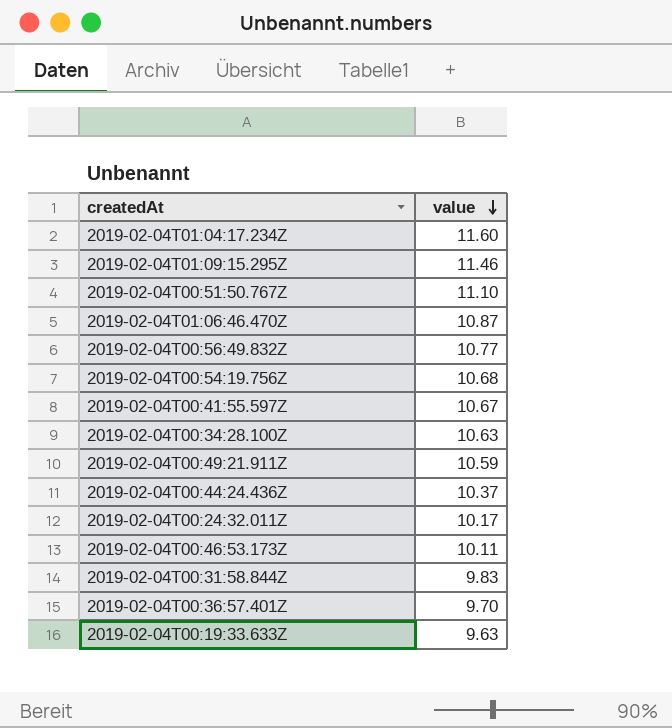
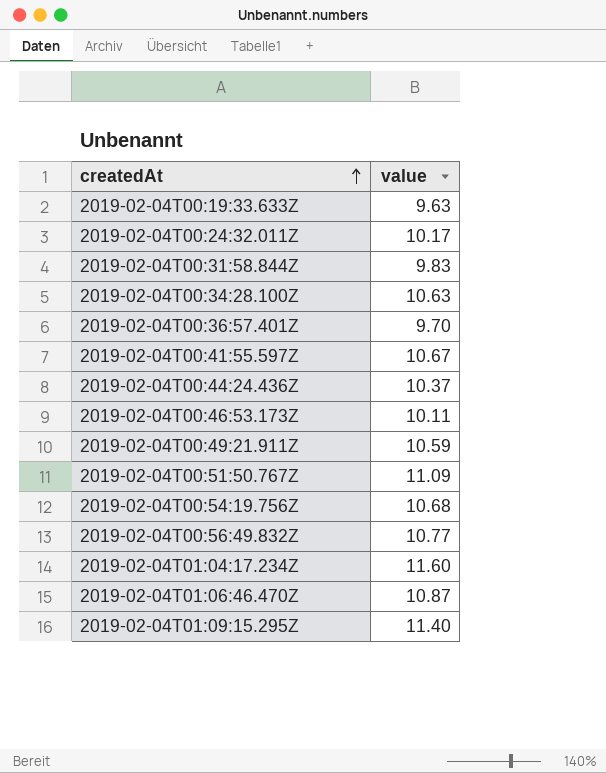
row order: value descending -> createdAt ascending
2019-02-04T00:51:50.767Z | value: 11.10 -> 11.09
2019-02-04T01:09:15.295Z | value: 11.46 -> 11.40

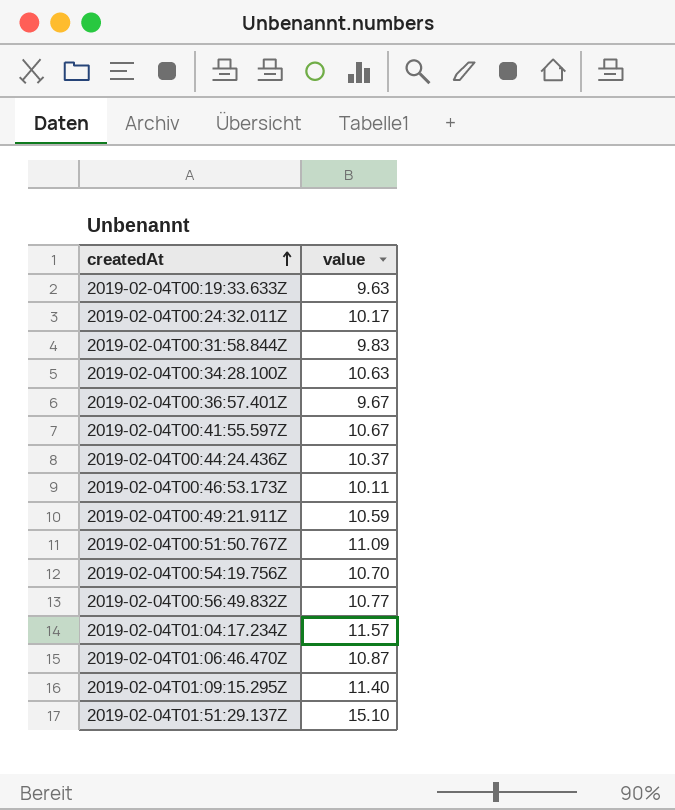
2019-02-04T00:36:57.401Z | value: 9.70 -> 9.67
2019-02-04T00:54:19.756Z | value: 10.68 -> 10.70
2019-02-04T01:04:17.234Z | value: 11.60 -> 11.57
row 2019-02-04T01:51:29.137Z: none -> 15.10

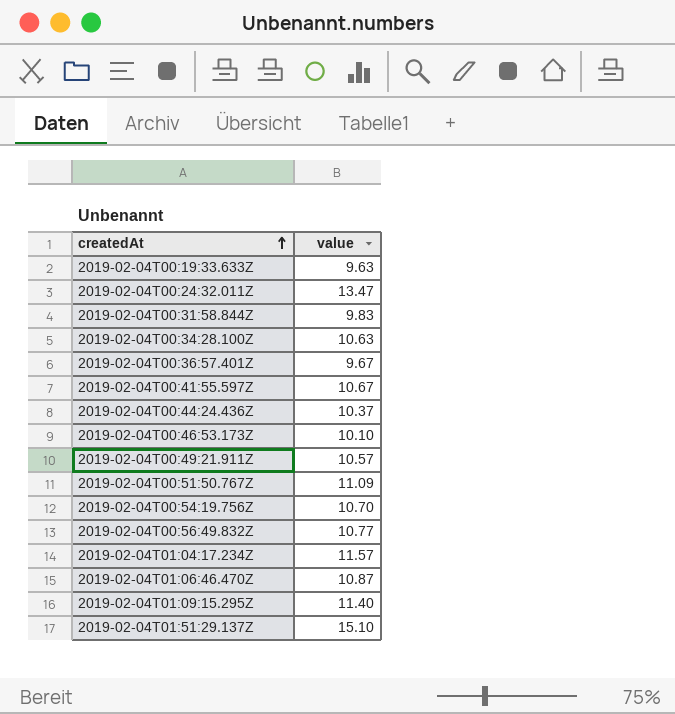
2019-02-04T00:24:32.011Z | value: 10.17 -> 13.47
2019-02-04T00:46:53.173Z | value: 10.11 -> 10.10
2019-02-04T00:49:21.911Z | value: 10.59 -> 10.57

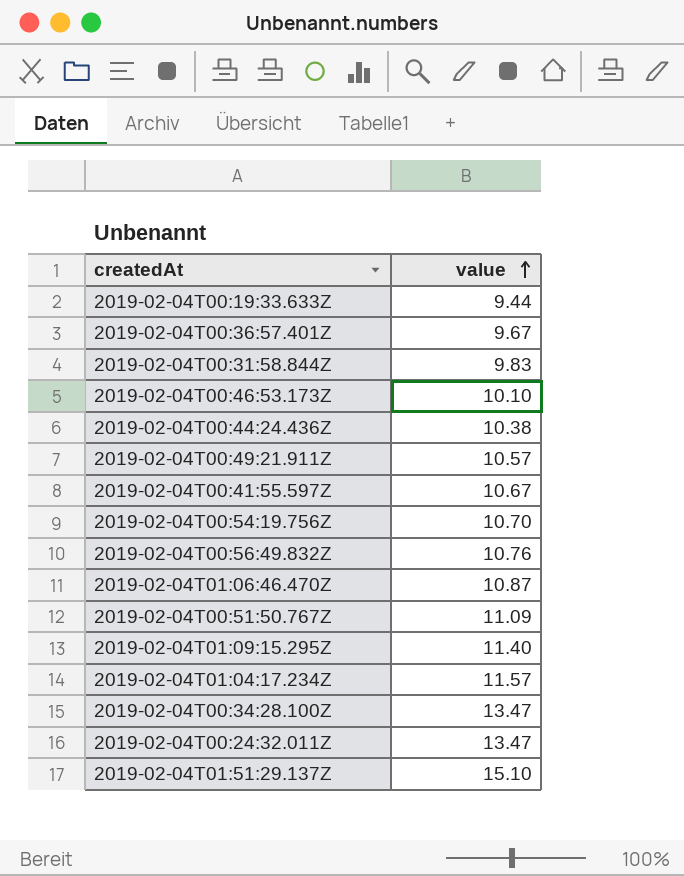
row order: createdAt ascending -> value ascending
2019-02-04T00:19:33.633Z | value: 9.63 -> 9.44
2019-02-04T00:44:24.436Z | value: 10.37 -> 10.38
2019-02-04T00:56:49.832Z | value: 10.77 -> 10.76
2019-02-04T00:34:28.100Z | value: 10.63 -> 13.47

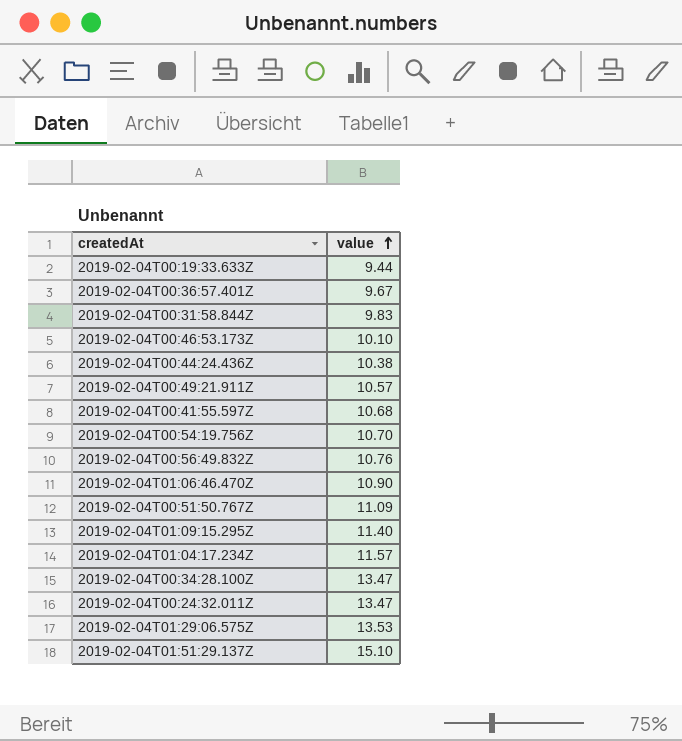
2019-02-04T00:41:55.597Z | value: 10.67 -> 10.68
2019-02-04T01:06:46.470Z | value: 10.87 -> 10.90
row 2019-02-04T01:29:06.575Z: none -> 13.53

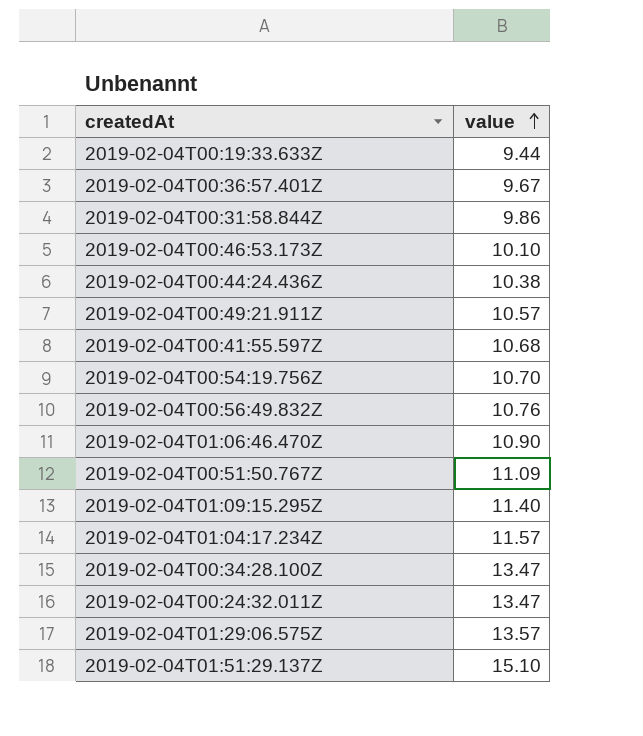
2019-02-04T00:31:58.844Z | value: 9.83 -> 9.86
2019-02-04T01:29:06.575Z | value: 13.53 -> 13.57

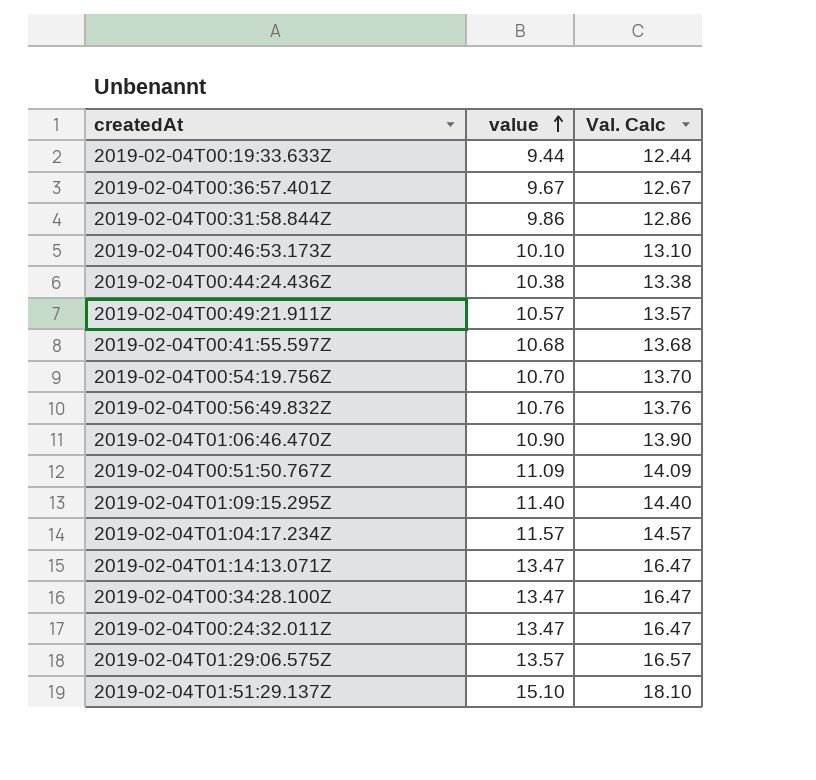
column Val. Calc | formula: none -> [value] + 3
row 2019-02-04T01:14:13.071Z: none -> 13.47 | 16.47

